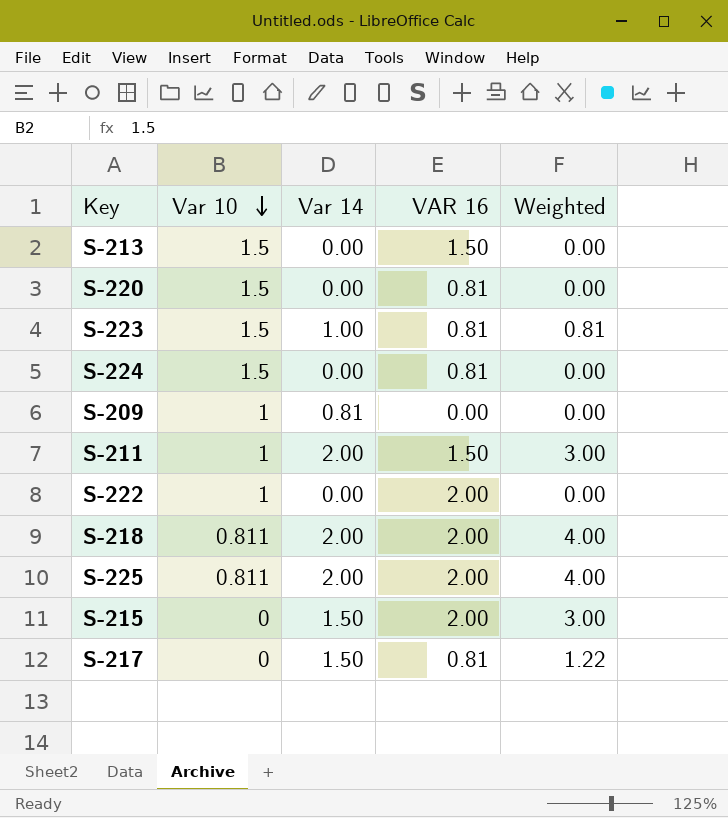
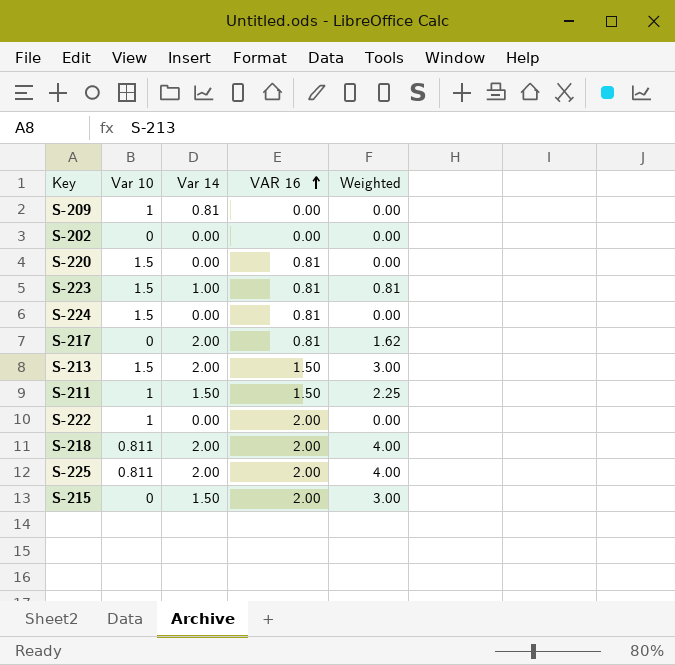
row order: Var 10 descending -> VAR 16 ascending
row S-202: none -> 0 | 0.00 | 0.00 | 0.00
S-217 | Var 14: 1.50 -> 2.00
S-217 | Weighted: 1.22 -> 1.62
S-213 | Var 14: 0.00 -> 2.00
S-213 | Weighted: 0.00 -> 3.00
S-211 | Var 14: 2.00 -> 1.50
S-211 | Weighted: 3.00 -> 2.25

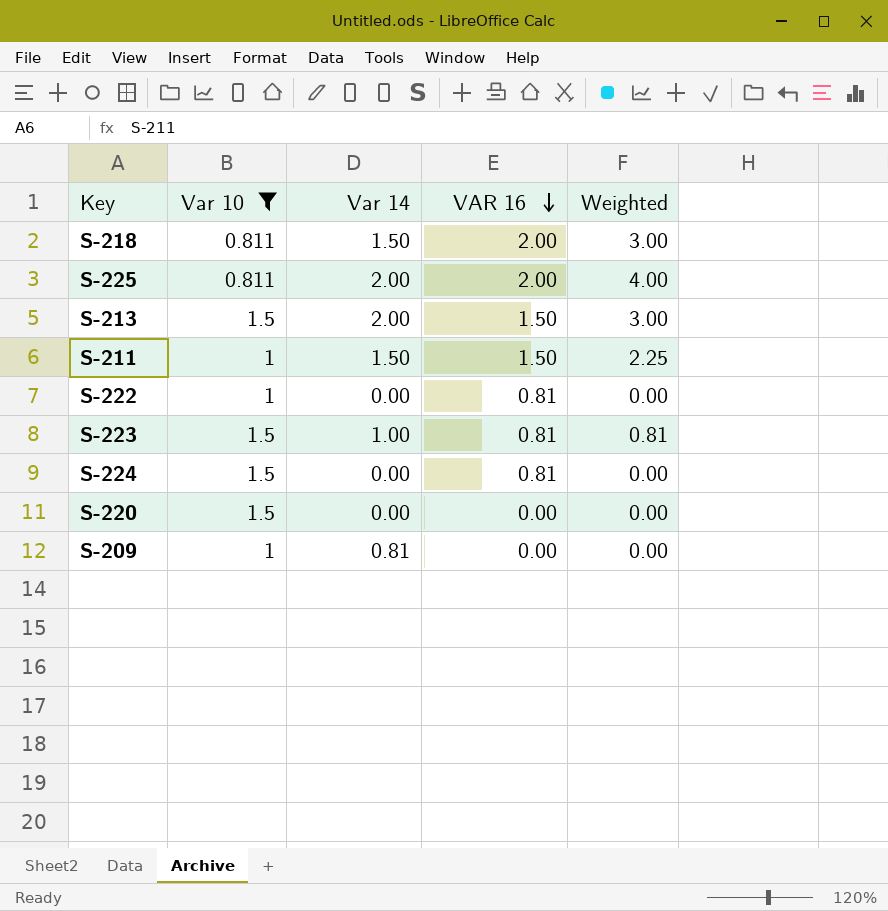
filter: none -> Var 10 != 0
row order: VAR 16 ascending -> VAR 16 descending
S-218 | Var 14: 2.00 -> 1.50
S-218 | Weighted: 4.00 -> 3.00
S-222 | VAR 16: 2.00 -> 0.81
S-220 | VAR 16: 0.81 -> 0.00

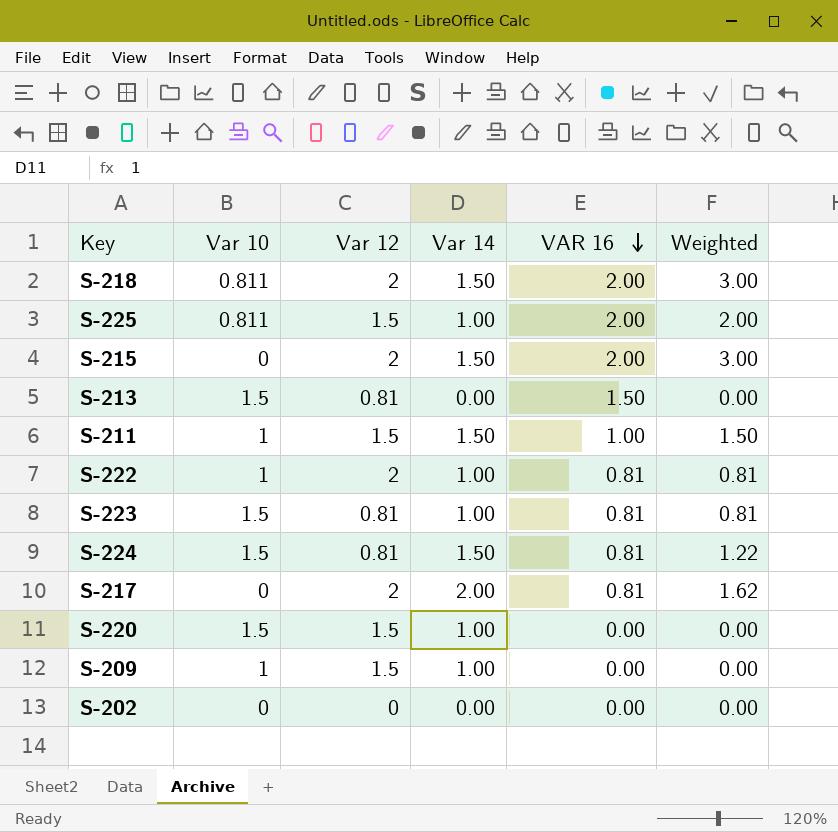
filter: Var 10 != 0 -> none
column Var 12 | position: none -> 3
S-225 | Var 14: 2.00 -> 1.00
S-225 | Weighted: 4.00 -> 2.00
S-213 | Var 14: 2.00 -> 0.00
S-213 | Weighted: 3.00 -> 0.00
S-211 | VAR 16: 1.50 -> 1.00
S-211 | Weighted: 2.25 -> 1.50
S-222 | Var 14: 0.00 -> 1.00
S-222 | Weighted: 0.00 -> 0.81
S-224 | Var 14: 0.00 -> 1.50
S-224 | Weighted: 0.00 -> 1.22
S-220 | Var 14: 0.00 -> 1.00
S-209 | Var 14: 0.81 -> 1.00

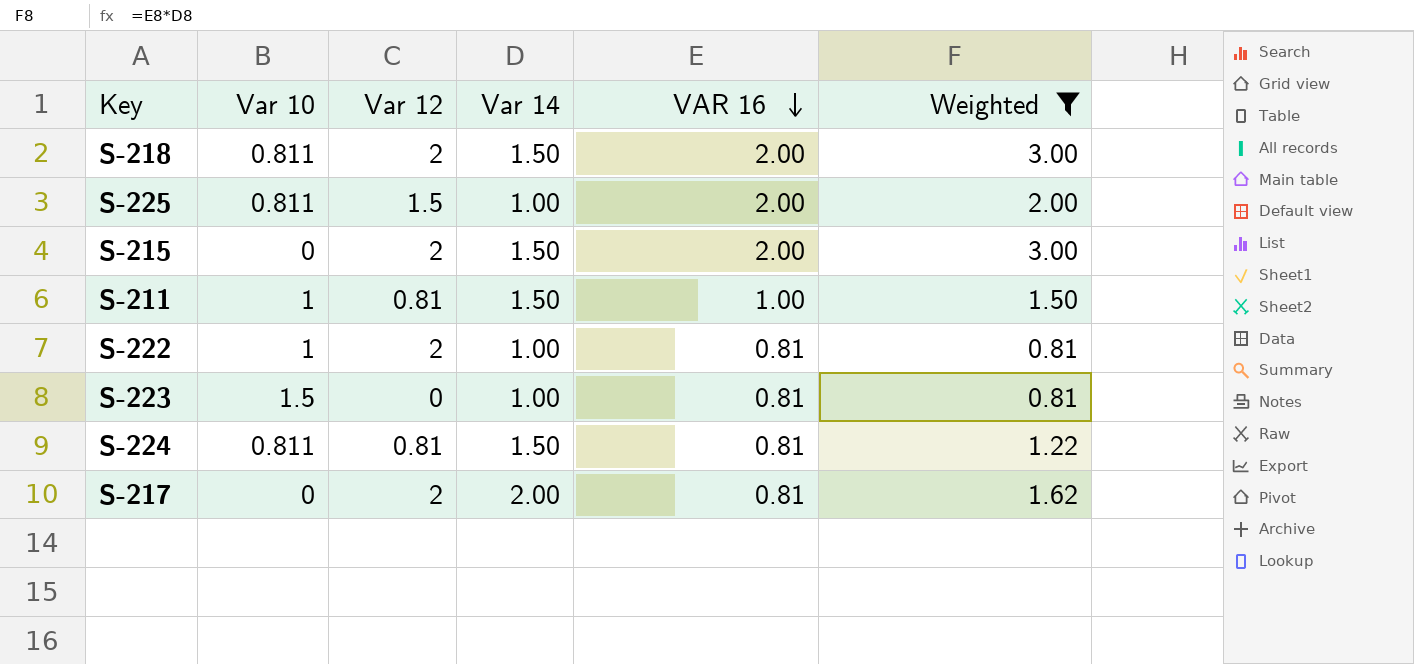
filter: none -> Weighted != 0.00
S-211 | Var 12: 1.5 -> 0.81
S-223 | Var 12: 0.81 -> 0
S-224 | Var 10: 1.5 -> 0.811

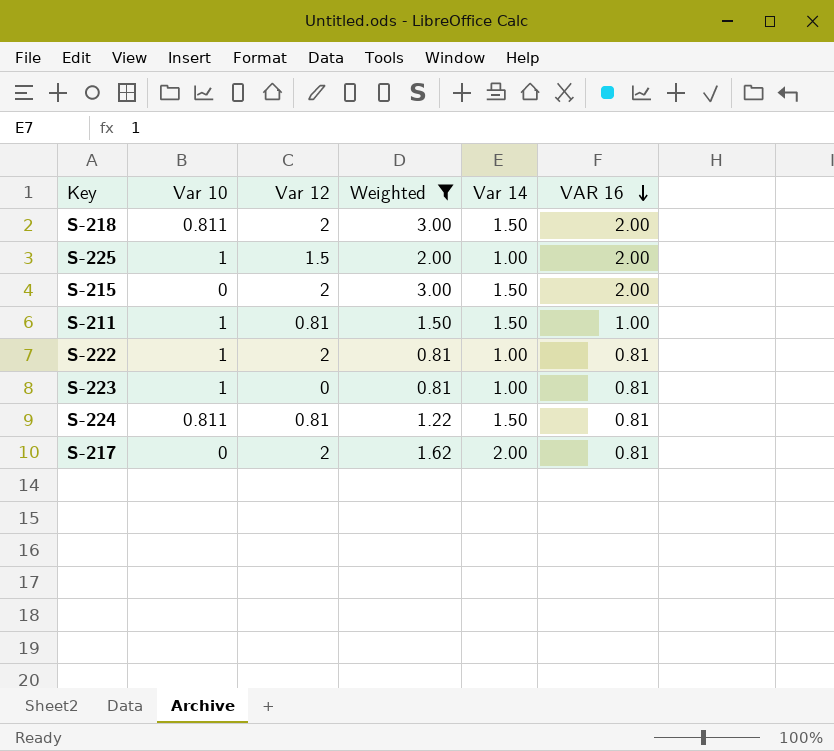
column Weighted | position: 6 -> 4
S-225 | Var 10: 0.811 -> 1
S-223 | Var 10: 1.5 -> 1

